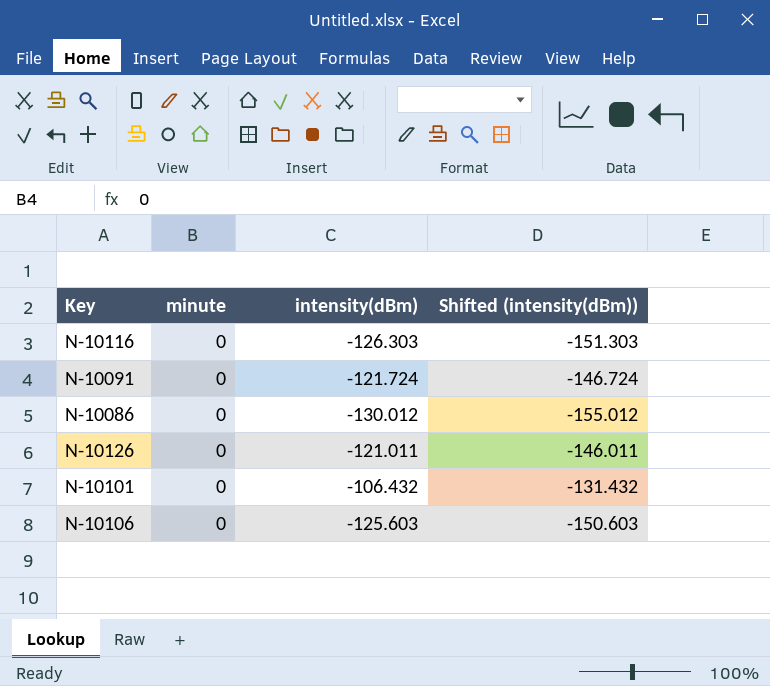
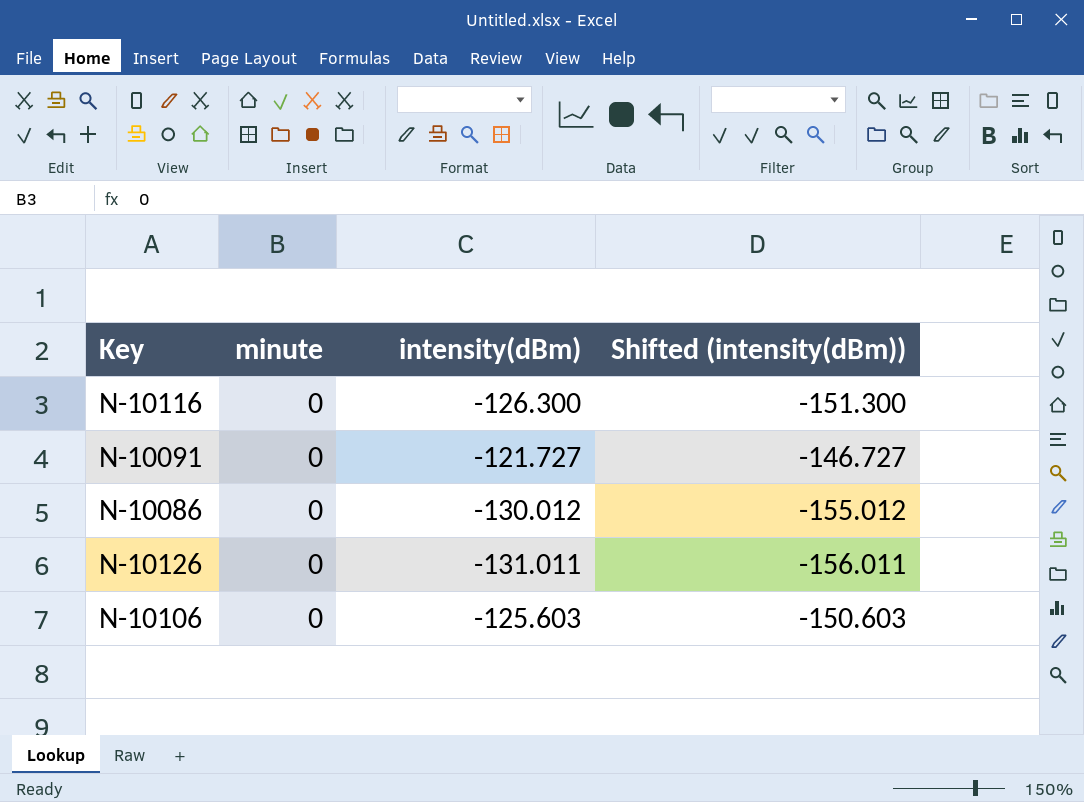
row N-10101: 0 | -106.432 | -131.432 -> none
N-10116 | intensity(dBm): -126.303 -> -126.300
N-10116 | Shifted (intensity(dBm)): -151.303 -> -151.300
N-10091 | intensity(dBm): -121.724 -> -121.727
N-10091 | Shifted (intensity(dBm)): -146.724 -> -146.727
N-10126 | intensity(dBm): -121.011 -> -131.011
N-10126 | Shifted (intensity(dBm)): -146.011 -> -156.011

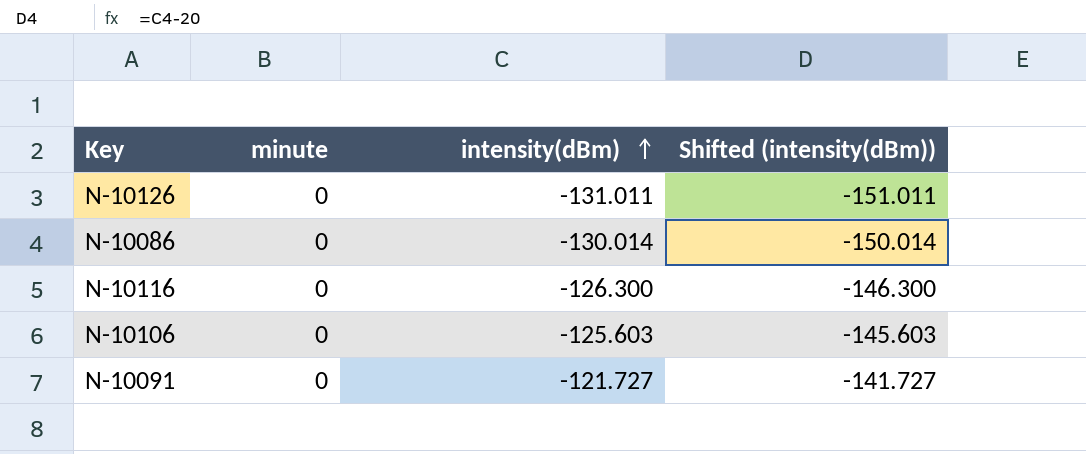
row order: none -> intensity(dBm) ascending
column Shifted (intensity(dBm)) | formula: [intensity(dBm)] - 25 -> [intensity(dBm)] - 20
N-10086 | intensity(dBm): -130.012 -> -130.014

